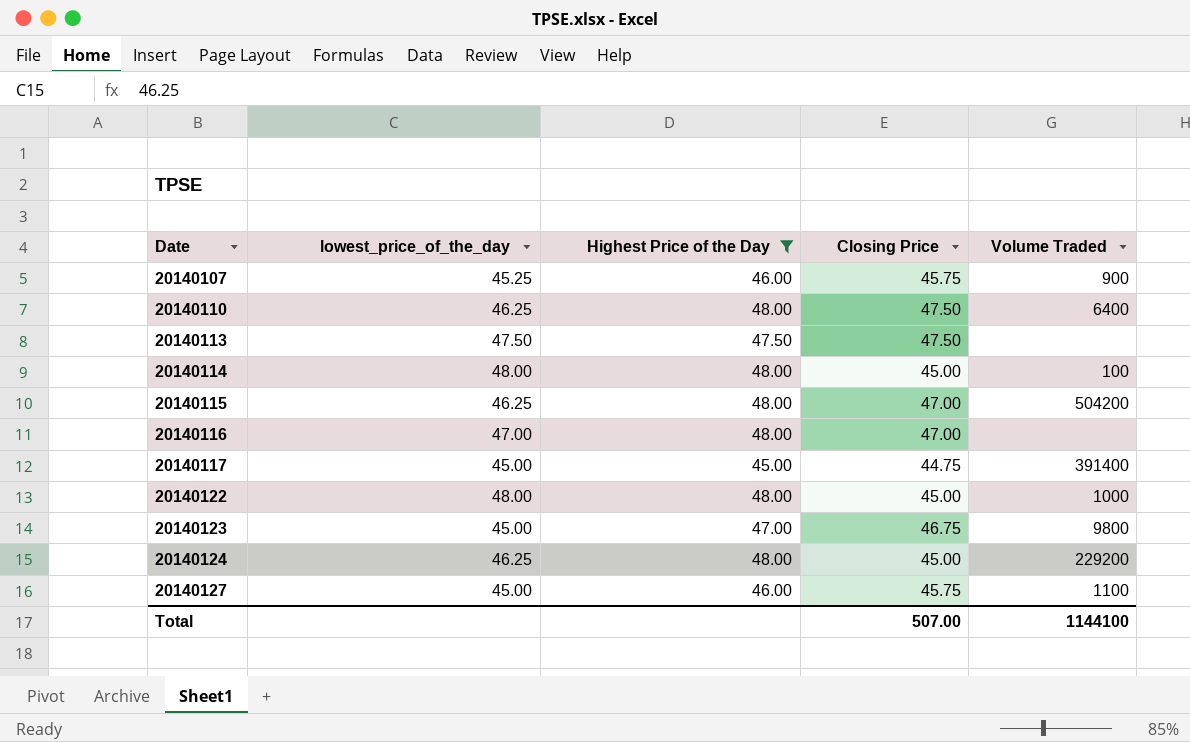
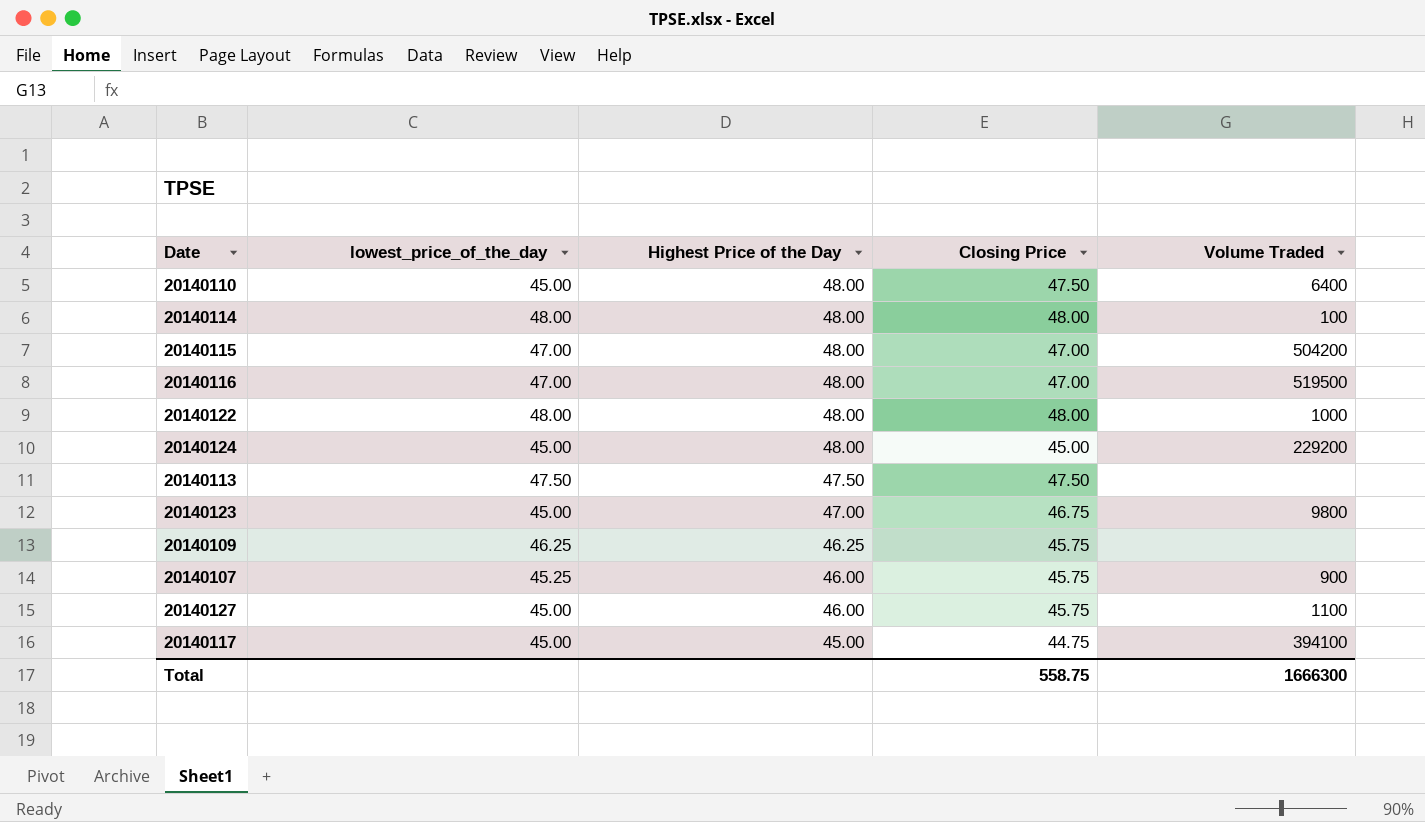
filter: Highest Price of the Day != 46.25 -> none
row order: Date ascending -> Highest Price of the Day descending
20140110 | lowest_price_of_the_day: 46.25 -> 45.00
20140114 | Closing Price: 45.00 -> 48.00
20140115 | lowest_price_of_the_day: 46.25 -> 47.00
20140116 | Volume Traded: none -> 519500
20140122 | Closing Price: 45.00 -> 48.00
20140124 | lowest_price_of_the_day: 46.25 -> 45.00
20140117 | Volume Traded: 391400 -> 394100
Total | Closing Price: 507.00 -> 558.75
Total | Volume Traded: 1144100 -> 1666300

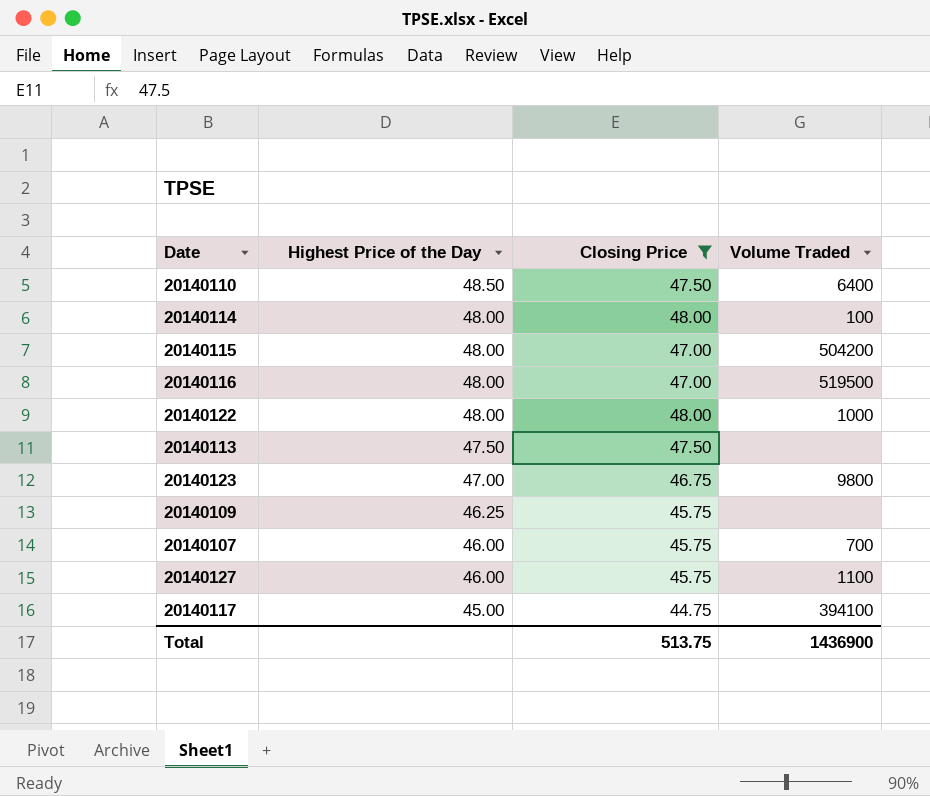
filter: none -> Closing Price != 45.00
column lowest_price_of_the_day | position: 2 -> none
20140110 | Highest Price of the Day: 48.00 -> 48.50
20140107 | Volume Traded: 900 -> 700
Total | Closing Price: 558.75 -> 513.75
Total | Volume Traded: 1666300 -> 1436900

